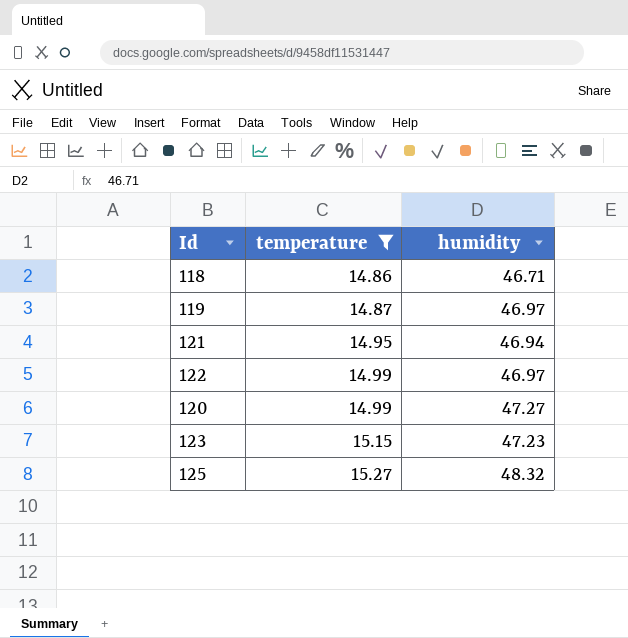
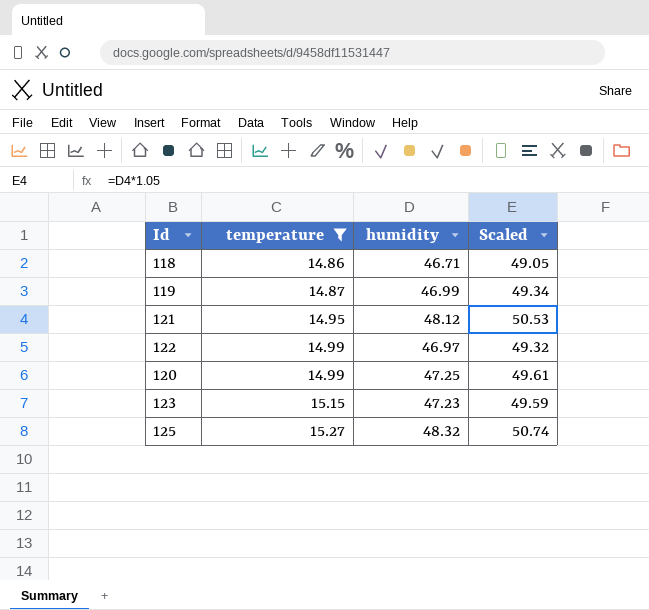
column Scaled | formula: none -> [humidity] * 1.05
119 | humidity: 46.97 -> 46.99
121 | humidity: 46.94 -> 48.12
120 | humidity: 47.27 -> 47.25

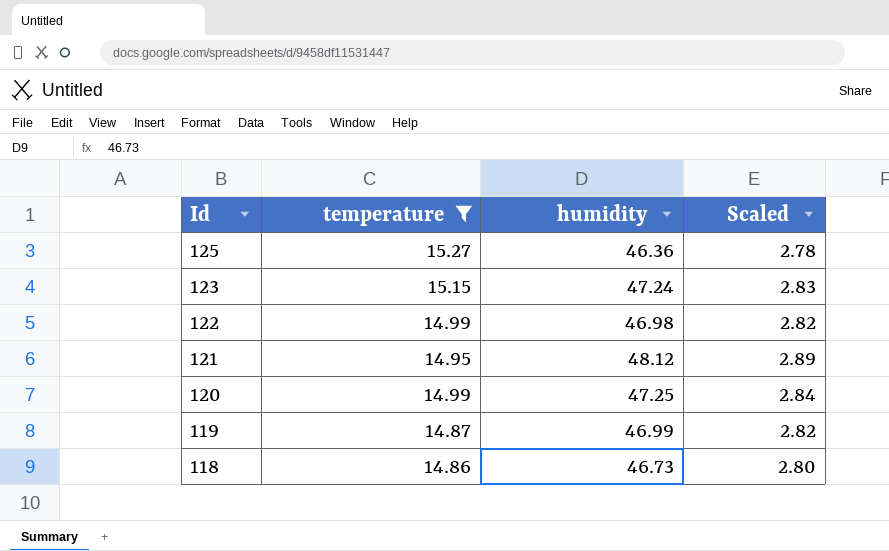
row order: temperature ascending -> Id descending
column Scaled | formula: [humidity] * 1.05 -> [humidity] * 0.06
125 | humidity: 48.32 -> 46.36
123 | humidity: 47.23 -> 47.24
122 | humidity: 46.97 -> 46.98
118 | humidity: 46.71 -> 46.73

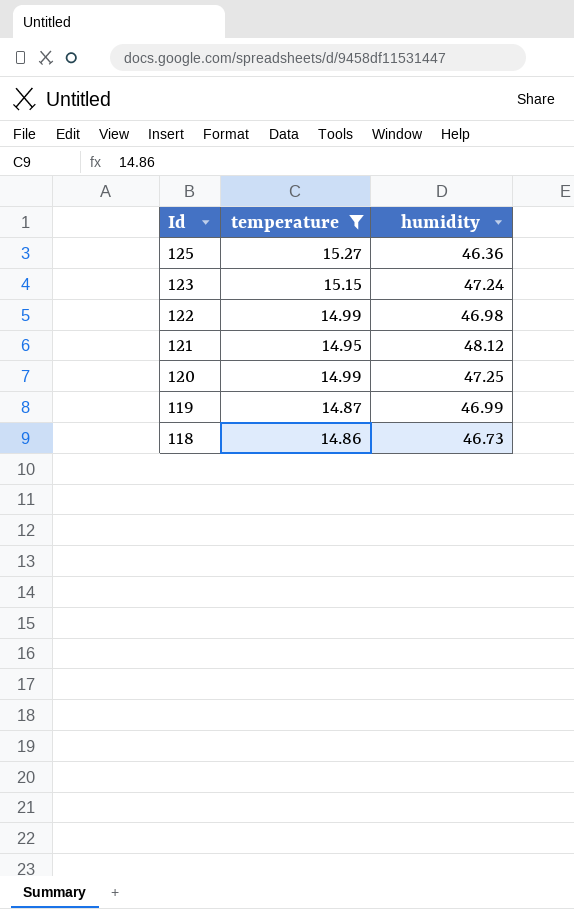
column Scaled | formula: [humidity] * 0.06 -> none

